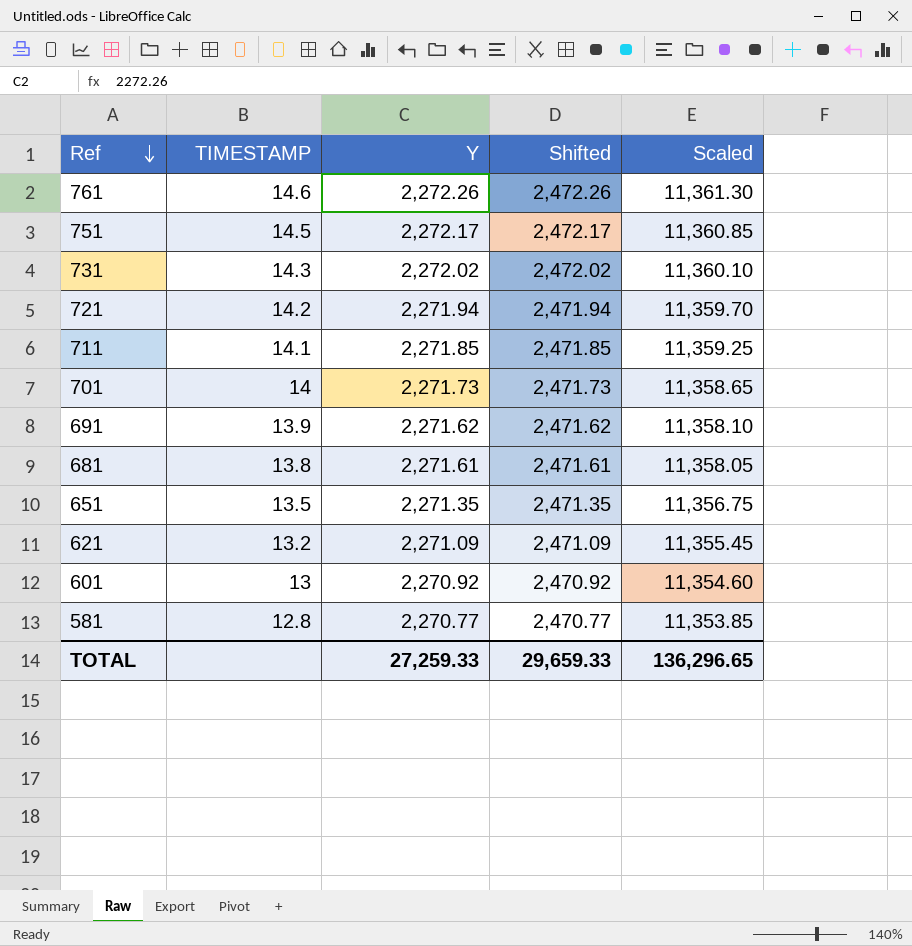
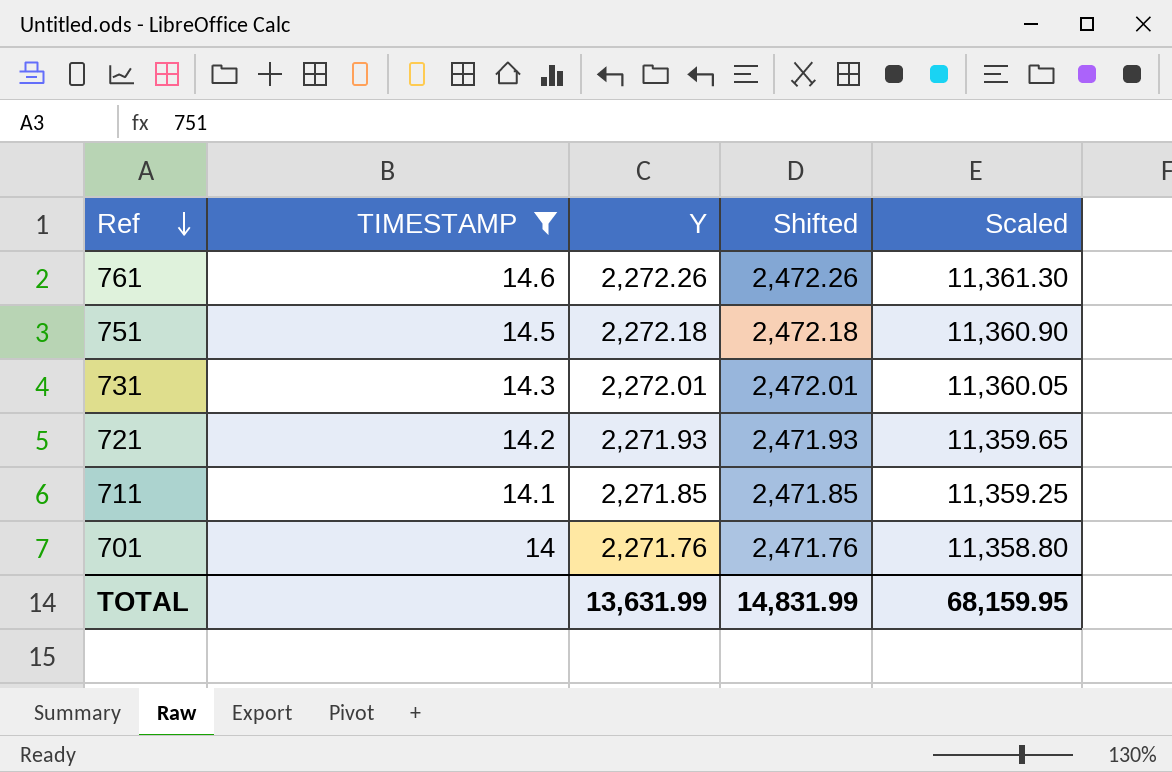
filter: none -> TIMESTAMP >= 14
751 | Y: 2,272.17 -> 2,272.18
751 | Shifted: 2,472.17 -> 2,472.18
751 | Scaled: 11,360.85 -> 11,360.90
731 | Y: 2,272.02 -> 2,272.01
731 | Shifted: 2,472.02 -> 2,472.01
731 | Scaled: 11,360.10 -> 11,360.05
721 | Y: 2,271.94 -> 2,271.93
721 | Shifted: 2,471.94 -> 2,471.93
721 | Scaled: 11,359.70 -> 11,359.65
701 | Y: 2,271.73 -> 2,271.76
701 | Shifted: 2,471.73 -> 2,471.76
701 | Scaled: 11,358.65 -> 11,358.80
TOTAL | Y: 27,259.33 -> 13,631.99
TOTAL | Shifted: 29,659.33 -> 14,831.99
TOTAL | Scaled: 136,296.65 -> 68,159.95

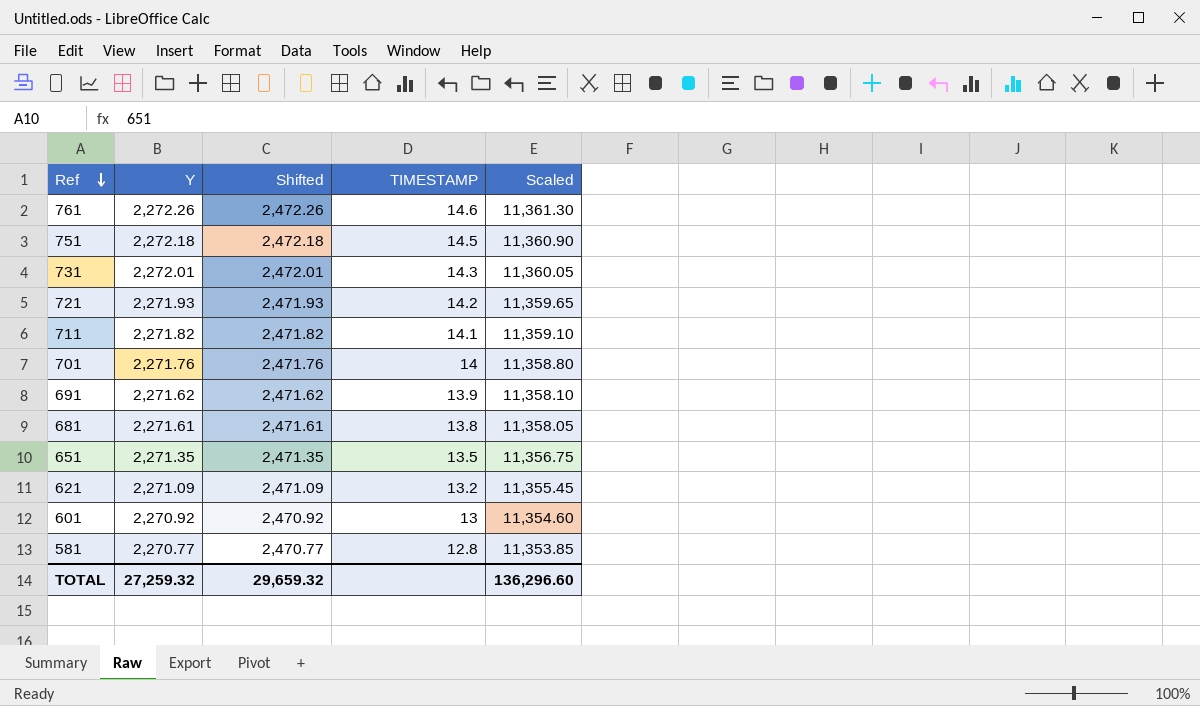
filter: TIMESTAMP >= 14 -> none
column TIMESTAMP | position: 2 -> 4
711 | Y: 2,271.85 -> 2,271.82
711 | Shifted: 2,471.85 -> 2,471.82
711 | Scaled: 11,359.25 -> 11,359.10
TOTAL | Y: 13,631.99 -> 27,259.32
TOTAL | Shifted: 14,831.99 -> 29,659.32
TOTAL | Scaled: 68,159.95 -> 136,296.60

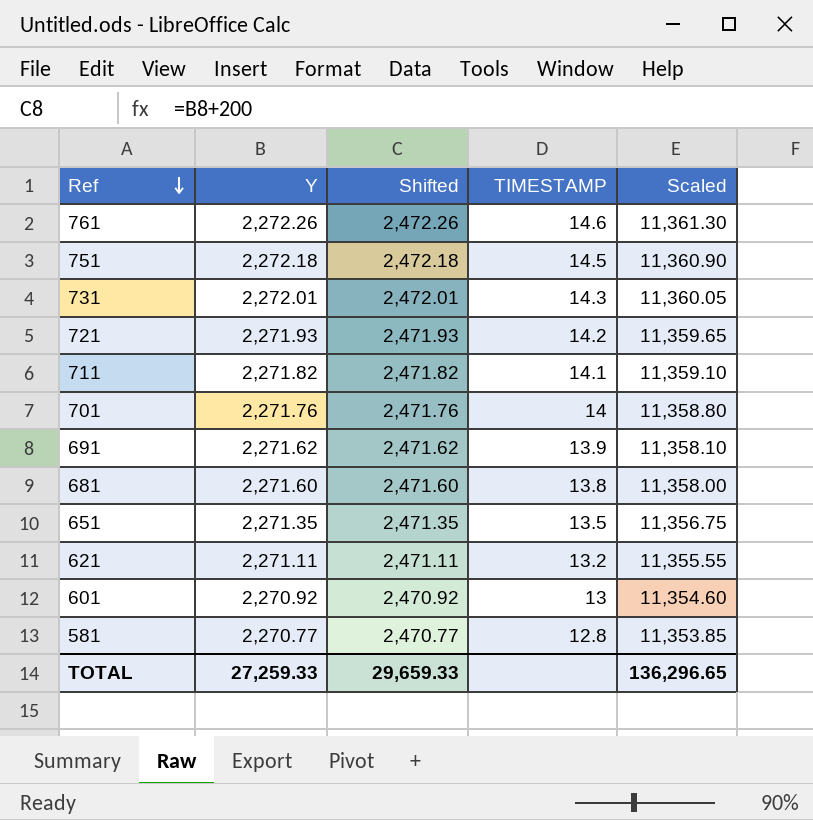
681 | Y: 2,271.61 -> 2,271.60
681 | Shifted: 2,471.61 -> 2,471.60
681 | Scaled: 11,358.05 -> 11,358.00
621 | Y: 2,271.09 -> 2,271.11
621 | Shifted: 2,471.09 -> 2,471.11
621 | Scaled: 11,355.45 -> 11,355.55
TOTAL | Y: 27,259.32 -> 27,259.33
TOTAL | Shifted: 29,659.32 -> 29,659.33
TOTAL | Scaled: 136,296.60 -> 136,296.65

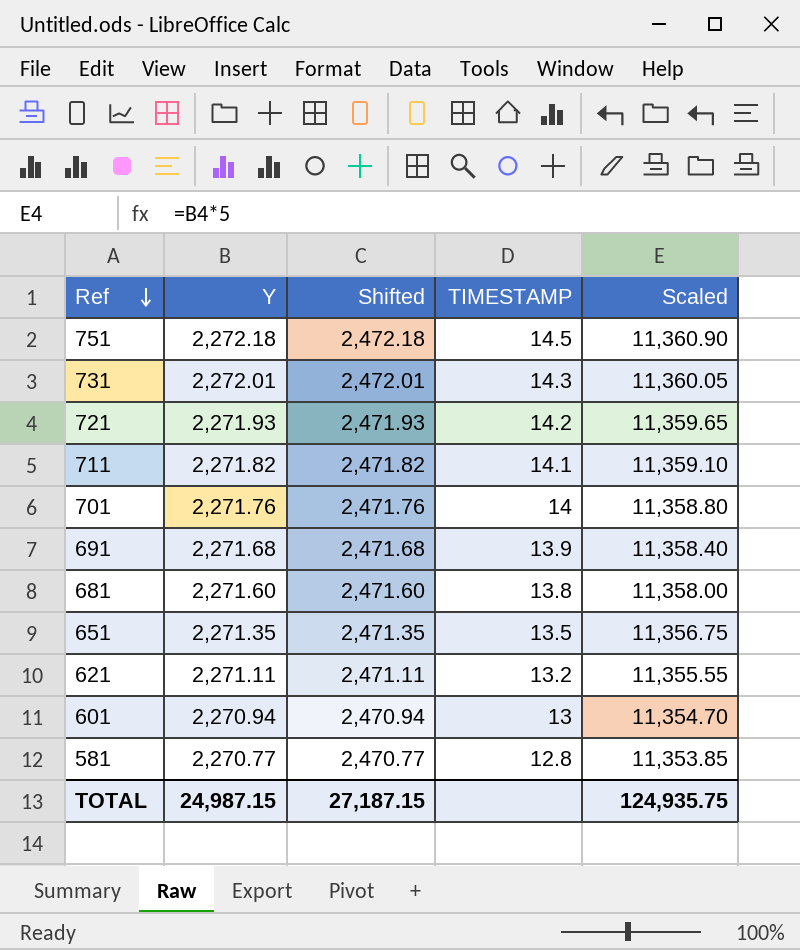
row 761: 2,272.26 | 2,472.26 | 14.6 | 11,361.30 -> none
691 | Y: 2,271.62 -> 2,271.68
691 | Shifted: 2,471.62 -> 2,471.68
691 | Scaled: 11,358.10 -> 11,358.40
601 | Y: 2,270.92 -> 2,270.94
601 | Shifted: 2,470.92 -> 2,470.94
601 | Scaled: 11,354.60 -> 11,354.70
TOTAL | Y: 27,259.33 -> 24,987.15
TOTAL | Shifted: 29,659.33 -> 27,187.15
TOTAL | Scaled: 136,296.65 -> 124,935.75

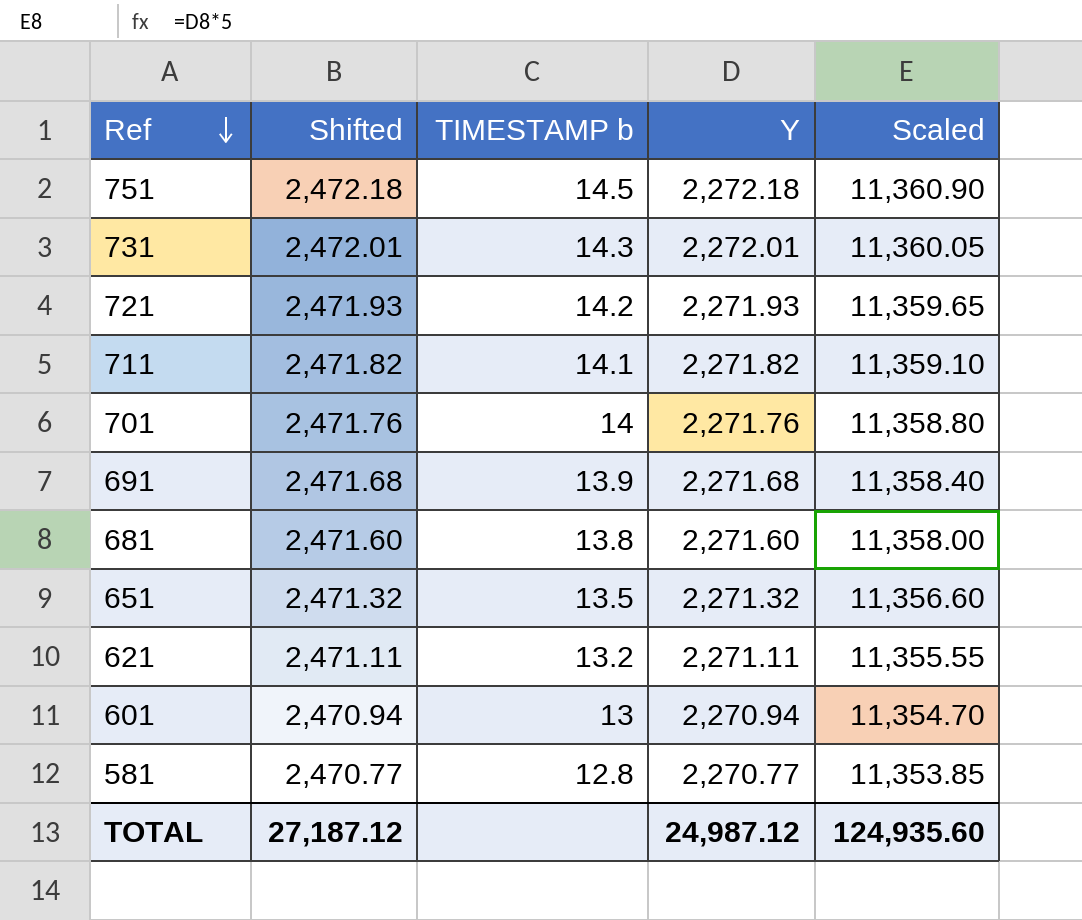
column name: TIMESTAMP -> TIMESTAMP b
column Y | position: 2 -> 4
651 | Shifted: 2,471.35 -> 2,471.32
651 | Y: 2,271.35 -> 2,271.32
651 | Scaled: 11,356.75 -> 11,356.60
TOTAL | Shifted: 27,187.15 -> 27,187.12
TOTAL | Y: 24,987.15 -> 24,987.12
TOTAL | Scaled: 124,935.75 -> 124,935.60

